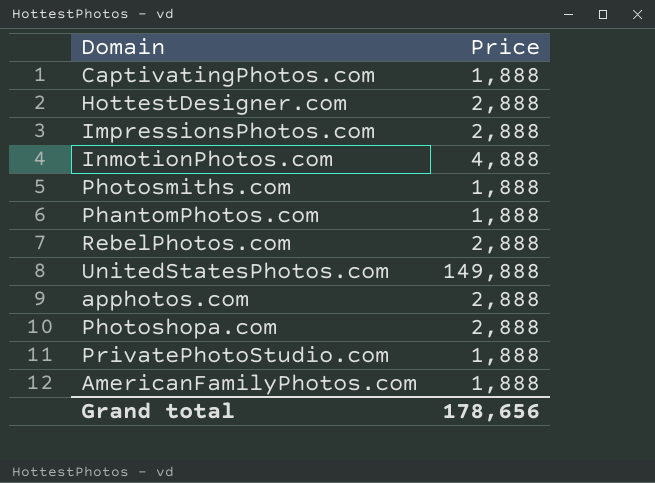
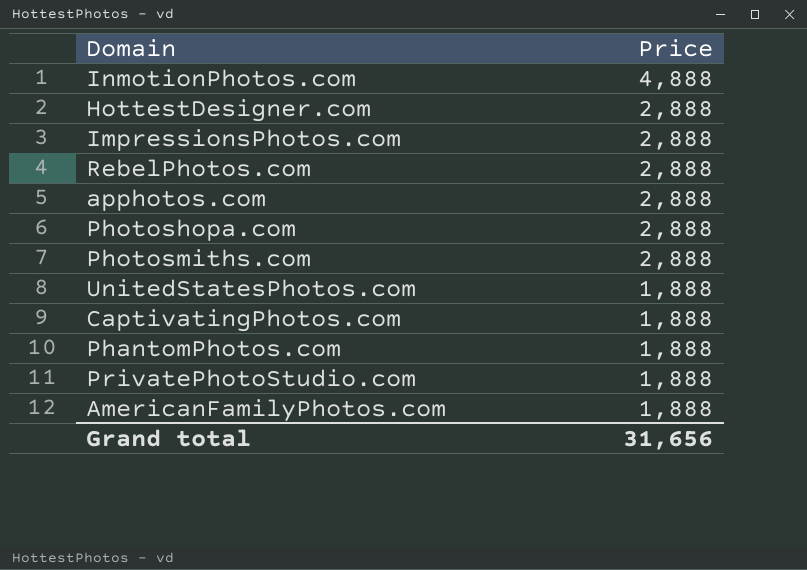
row order: none -> Price descending
Photosmiths.com | Price: 1,888 -> 2,888
UnitedStatesPhotos.com | Price: 149,888 -> 1,888
Grand total | Price: 178,656 -> 31,656

